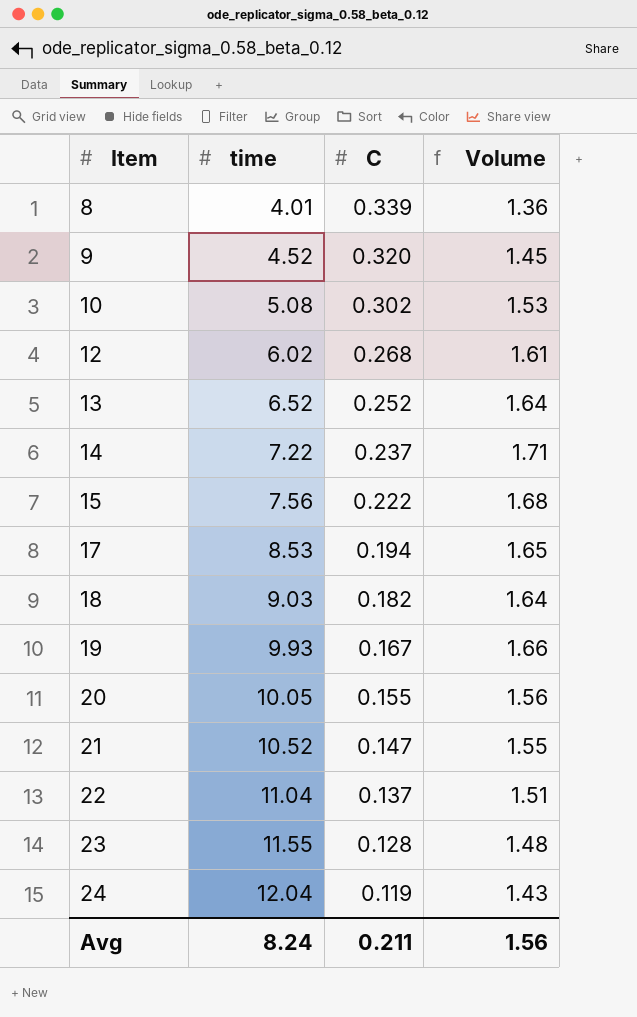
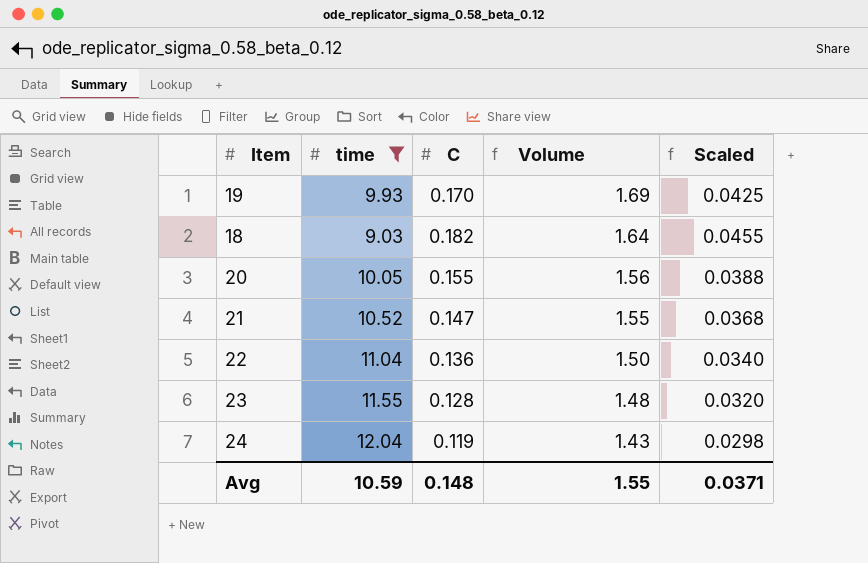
filter: none -> time >= 9.03
row order: Item ascending -> Volume descending
column Scaled | formula: none -> [C] * 0.25
19 | C: 0.167 -> 0.170
19 | Volume: 1.66 -> 1.69
22 | C: 0.137 -> 0.136
22 | Volume: 1.51 -> 1.50
Avg | time: 8.24 -> 10.59
Avg | C: 0.211 -> 0.148
Avg | Volume: 1.56 -> 1.55

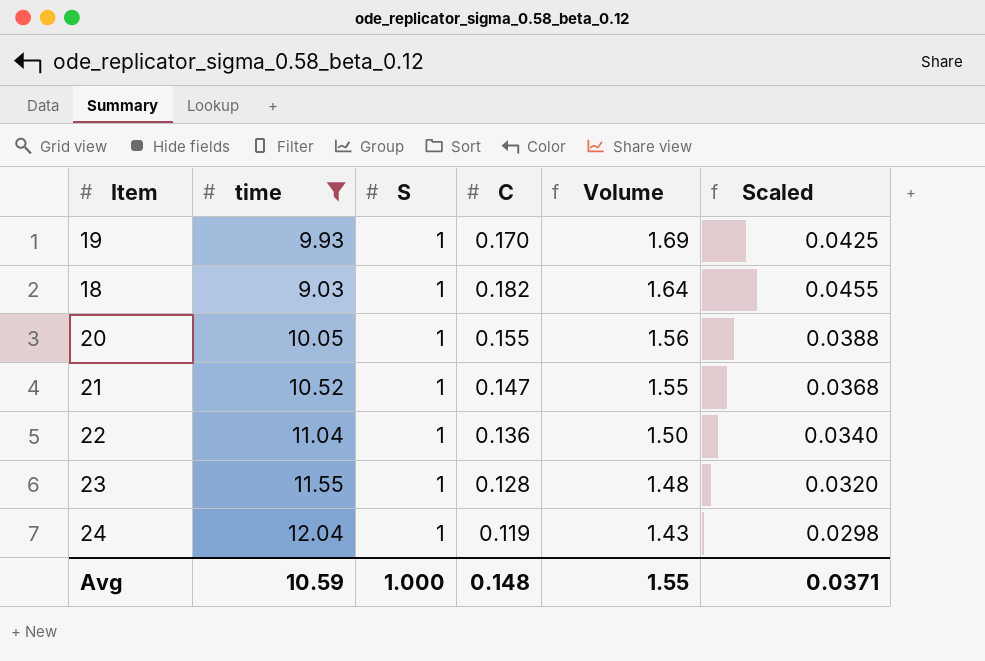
column S | position: none -> 3

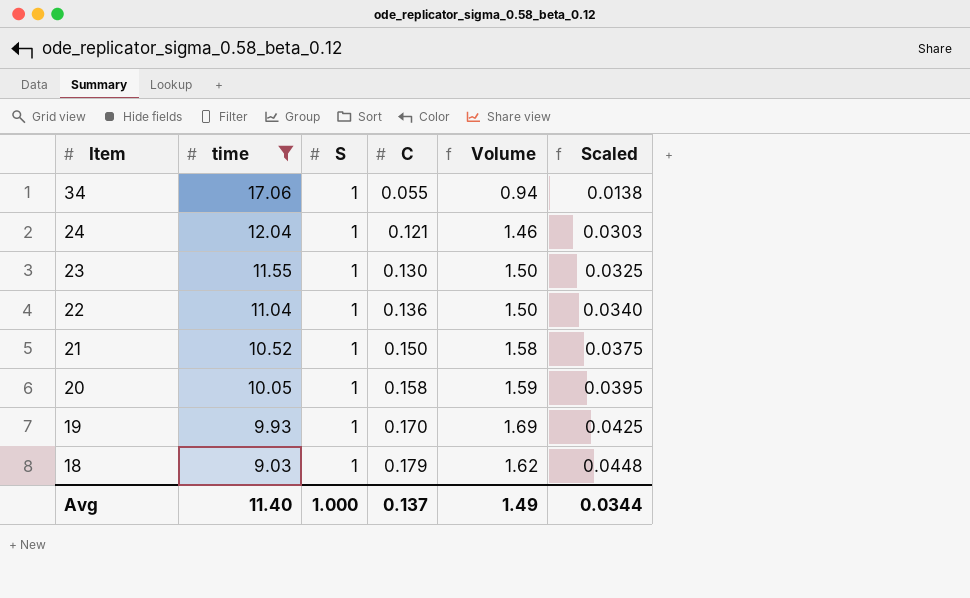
row order: Volume descending -> Item descending
row 34: none -> 17.06 | 1 | 0.055 | 0.94 | 0.0138
24 | C: 0.119 -> 0.121
24 | Volume: 1.43 -> 1.46
24 | Scaled: 0.0298 -> 0.0303
23 | C: 0.128 -> 0.130
23 | Volume: 1.48 -> 1.50
23 | Scaled: 0.0320 -> 0.0325
21 | C: 0.147 -> 0.150
21 | Volume: 1.55 -> 1.58
21 | Scaled: 0.0368 -> 0.0375
20 | C: 0.155 -> 0.158
20 | Volume: 1.56 -> 1.59
20 | Scaled: 0.0388 -> 0.0395
18 | C: 0.182 -> 0.179
18 | Volume: 1.64 -> 1.62
18 | Scaled: 0.0455 -> 0.0448
Avg | time: 10.59 -> 11.40
Avg | C: 0.148 -> 0.137
Avg | Volume: 1.55 -> 1.49
Avg | Scaled: 0.0371 -> 0.0344

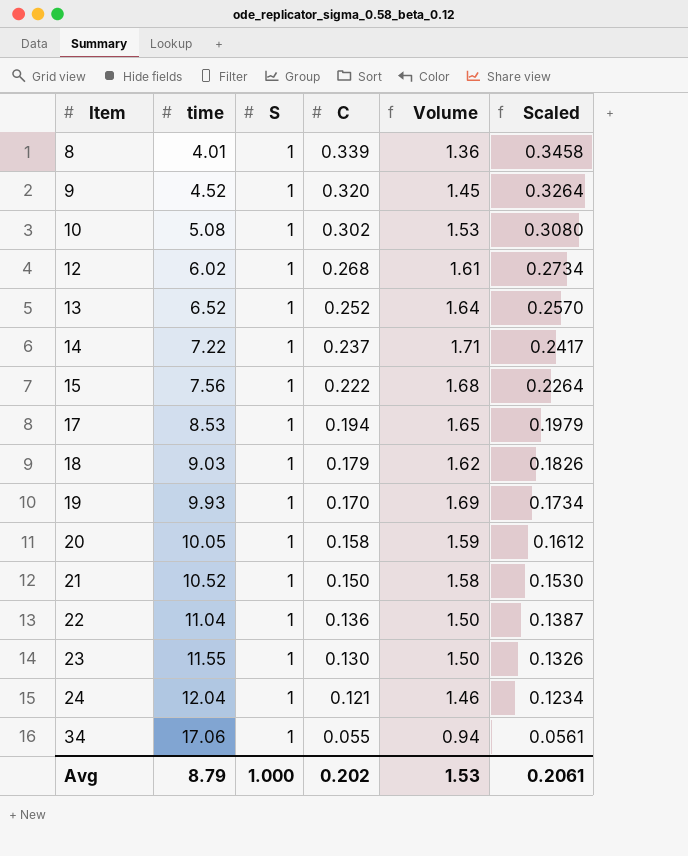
filter: time >= 9.03 -> none
row order: Item descending -> Item ascending
column Scaled | formula: [C] * 0.25 -> [C] * 1.02
Avg | time: 11.40 -> 8.79
Avg | C: 0.137 -> 0.202
Avg | Volume: 1.49 -> 1.53
Avg | Scaled: 0.0344 -> 0.2061

